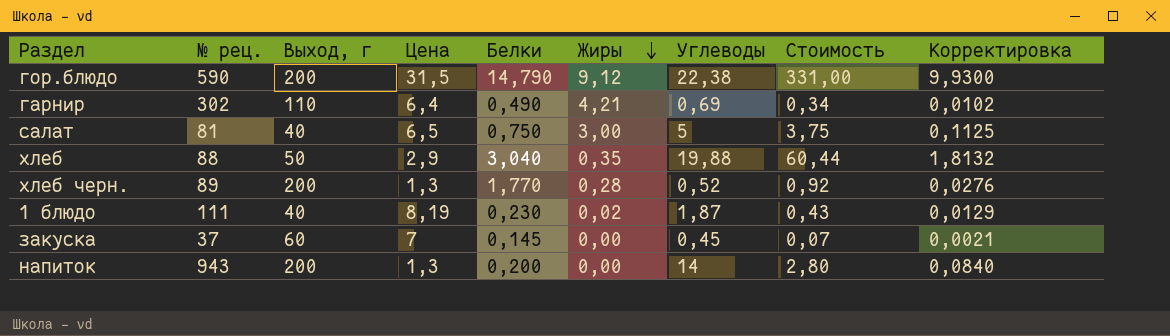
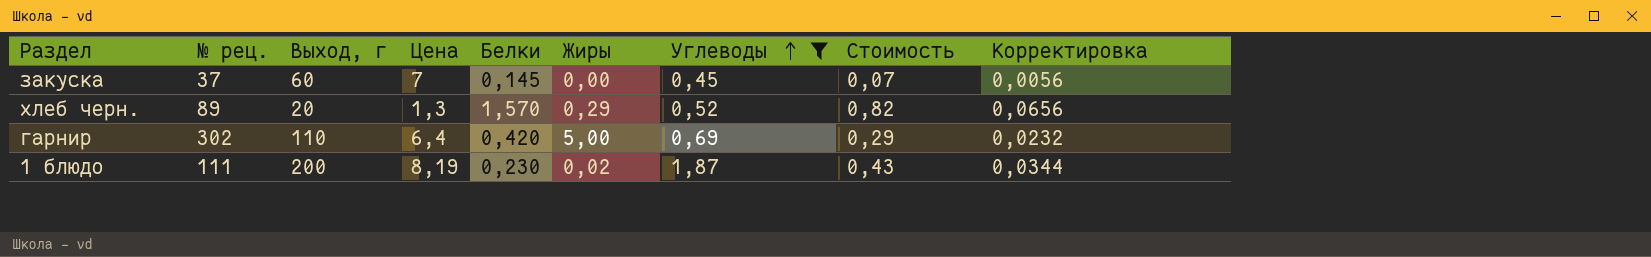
filter: none -> Углеводы <= 1,87
row order: Жиры descending -> Углеводы ascending
column Корректировка | formula: [Стоимость] * 0,03 -> [Стоимость] * 0,08
хлеб черн. | Выход, г: 200 -> 20
хлеб черн. | Белки: 1,770 -> 1,570
хлеб черн. | Жиры: 0,28 -> 0,29
хлеб черн. | Стоимость: 0,92 -> 0,82
гарнир | Белки: 0,490 -> 0,420
гарнир | Жиры: 4,21 -> 5,00
гарнир | Стоимость: 0,34 -> 0,29
1 блюдо | Выход, г: 40 -> 200

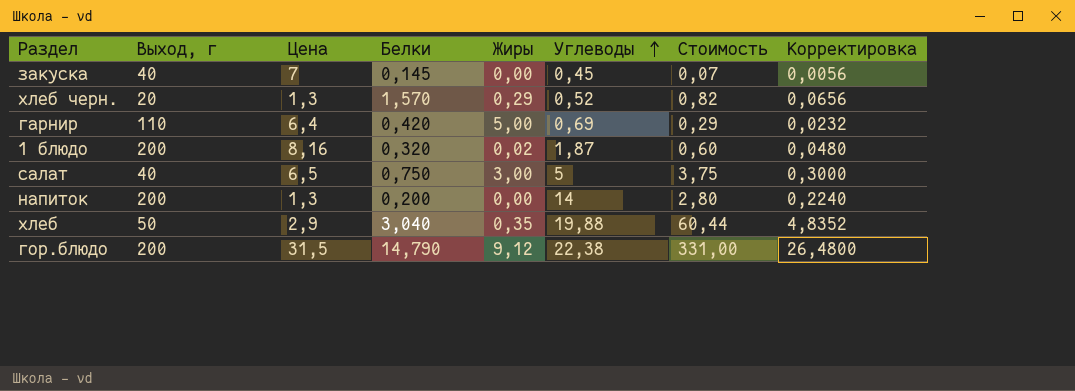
filter: Углеводы <= 1,87 -> none
column № рец. | position: 2 -> none
закуска | Выход, г: 60 -> 40
1 блюдо | Цена: 8,19 -> 8,16
1 блюдо | Белки: 0,230 -> 0,320
1 блюдо | Стоимость: 0,43 -> 0,60
1 блюдо | Корректировка: 0,0344 -> 0,0480

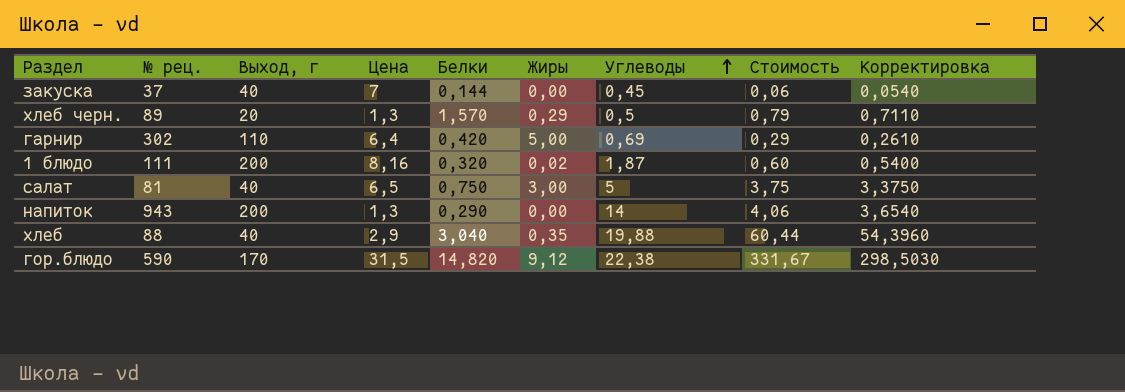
column № рец. | position: none -> 2
column Корректировка | formula: [Стоимость] * 0,08 -> [Стоимость] * 0,9
закуска | Белки: 0,145 -> 0,144
закуска | Стоимость: 0,07 -> 0,06
хлеб черн. | Углеводы: 0,52 -> 0,5
хлеб черн. | Стоимость: 0,82 -> 0,79
напиток | Белки: 0,200 -> 0,290
напиток | Стоимость: 2,80 -> 4,06
хлеб | Выход, г: 50 -> 40
гор.блюдо | Выход, г: 200 -> 170
гор.блюдо | Белки: 14,790 -> 14,820
гор.блюдо | Стоимость: 331,00 -> 331,67

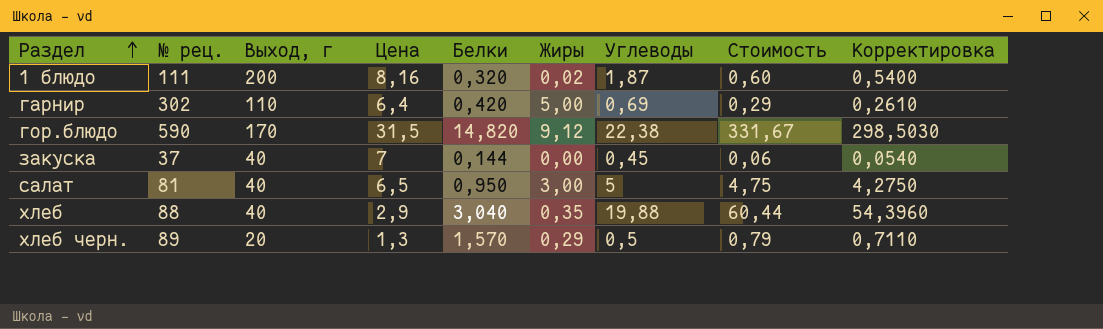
row order: Углеводы ascending -> Раздел ascending
row напиток: 943 | 200 | 1,3 | 0,290 | 0,00 | 14 | 4,06 | 3,6540 -> none
салат | Белки: 0,750 -> 0,950
салат | Стоимость: 3,75 -> 4,75
салат | Корректировка: 3,3750 -> 4,2750

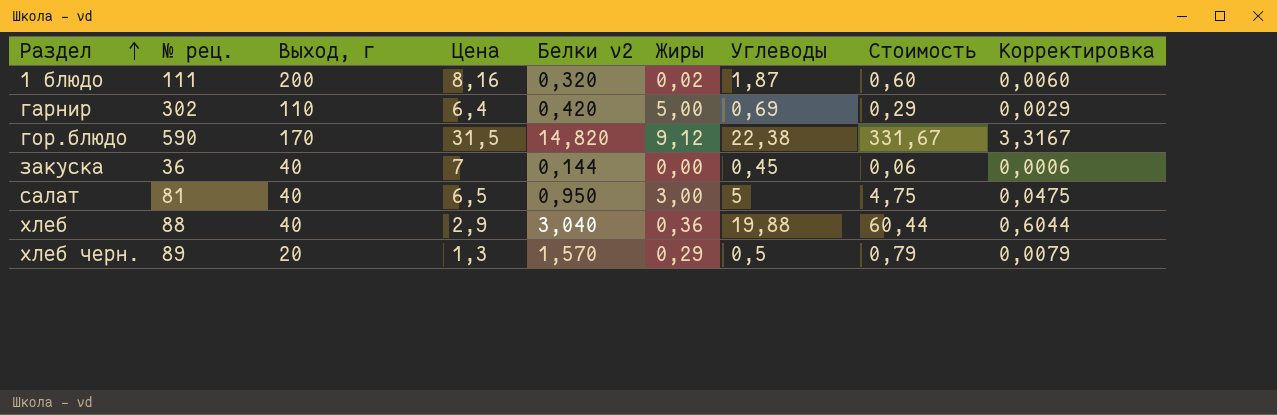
column name: Белки -> Белки v2
column Корректировка | formula: [Стоимость] * 0,9 -> [Стоимость] * 0,01
закуска | № рец.: 37 -> 36
хлеб | Жиры: 0,35 -> 0,36

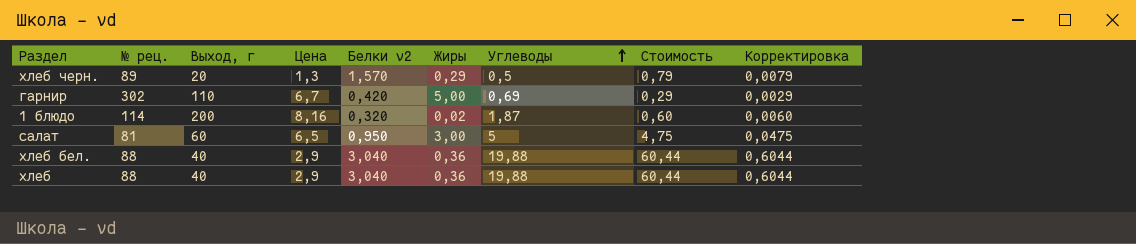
row order: Раздел ascending -> Углеводы ascending
row гор.блюдо: 590 | 170 | 31,5 | 14,820 | 9,12 | 22,38 | 331,67 | 3,3167 -> none
row закуска: 36 | 40 | 7 | 0,144 | 0,00 | 0,45 | 0,06 | 0,0006 -> none
гарнир | Цена: 6,4 -> 6,7
1 блюдо | № рец.: 111 -> 114
салат | Выход, г: 40 -> 60
row хлеб бел.: none -> 88 | 40 | 2,9 | 3,040 | 0,36 | 19,88 | 60,44 | 0,6044

